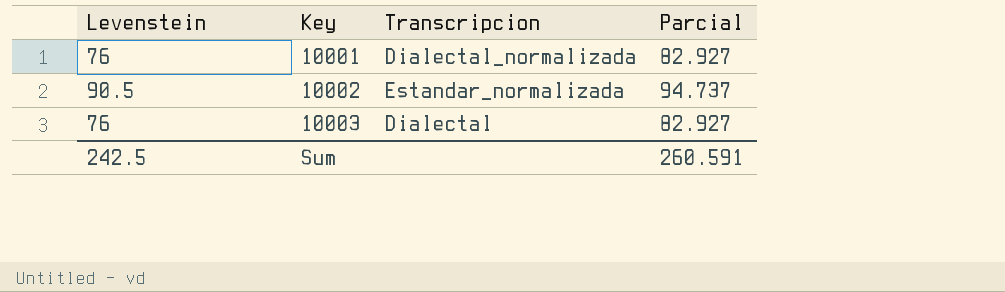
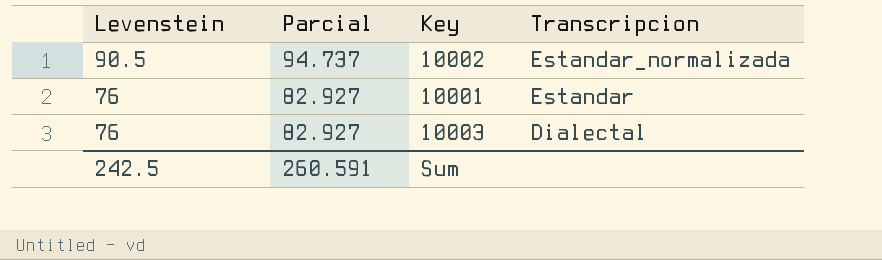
row order: Key ascending -> Levenstein descending
column Parcial | position: 4 -> 2
10001 | Transcripcion: Dialectal_normalizada -> Estandar

